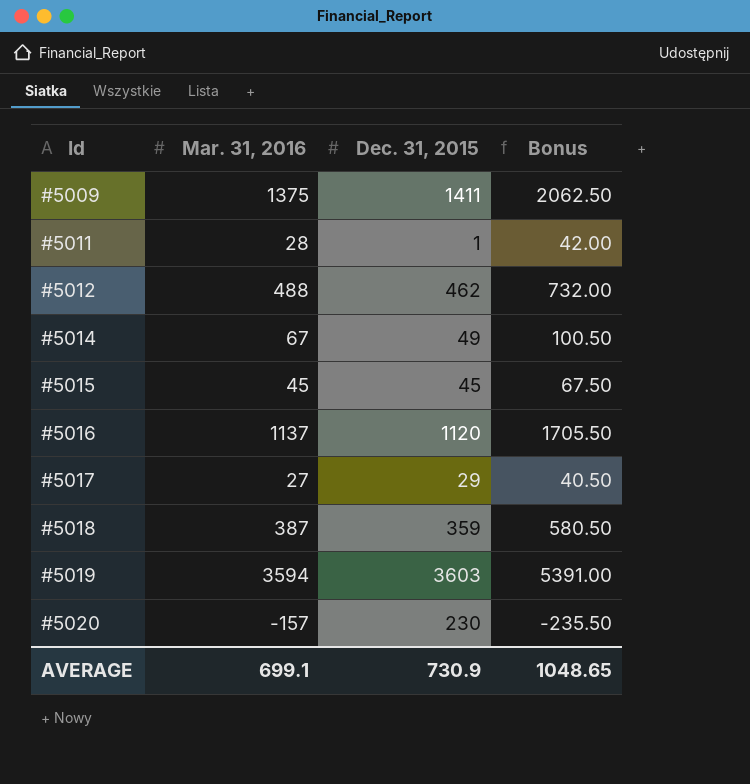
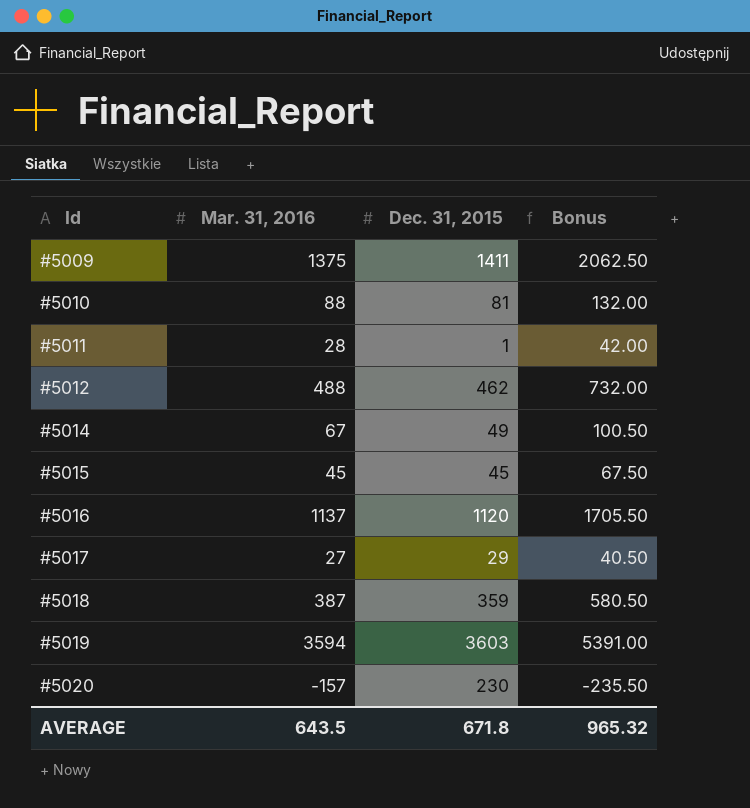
row #5010: none -> 88 | 81 | 132.00
AVERAGE | Mar. 31, 2016: 699.1 -> 643.5
AVERAGE | Dec. 31, 2015: 730.9 -> 671.8
AVERAGE | Bonus: 1048.65 -> 965.32

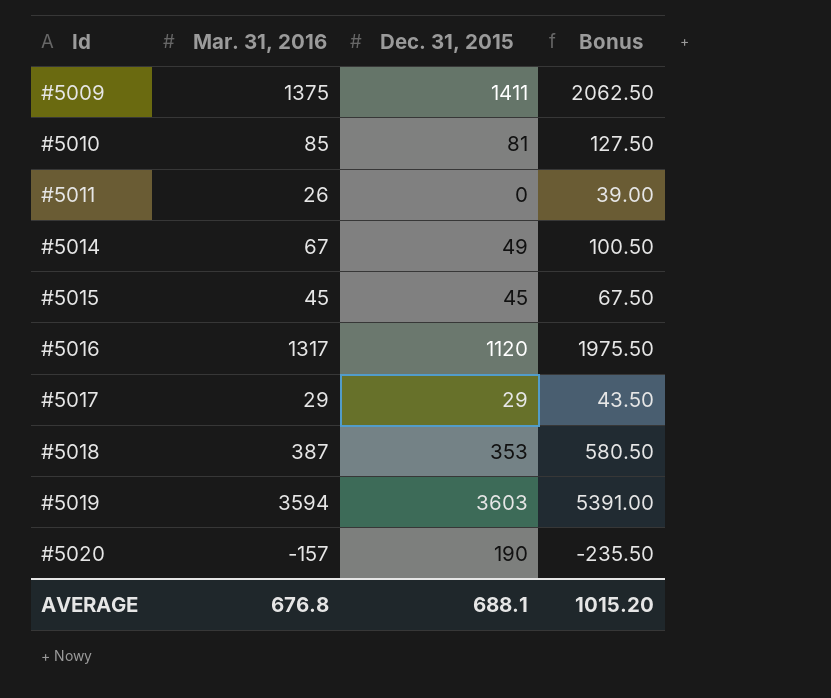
row #5012: 488 | 462 | 732.00 -> none
#5010 | Mar. 31, 2016: 88 -> 85
#5010 | Bonus: 132.00 -> 127.50
#5011 | Mar. 31, 2016: 28 -> 26
#5011 | Dec. 31, 2015: 1 -> 0
#5011 | Bonus: 42.00 -> 39.00
#5016 | Mar. 31, 2016: 1137 -> 1317
#5016 | Bonus: 1705.50 -> 1975.50
#5017 | Mar. 31, 2016: 27 -> 29
#5017 | Bonus: 40.50 -> 43.50
#5018 | Dec. 31, 2015: 359 -> 353
#5020 | Dec. 31, 2015: 230 -> 190
AVERAGE | Mar. 31, 2016: 643.5 -> 676.8
AVERAGE | Dec. 31, 2015: 671.8 -> 688.1
AVERAGE | Bonus: 965.32 -> 1015.20

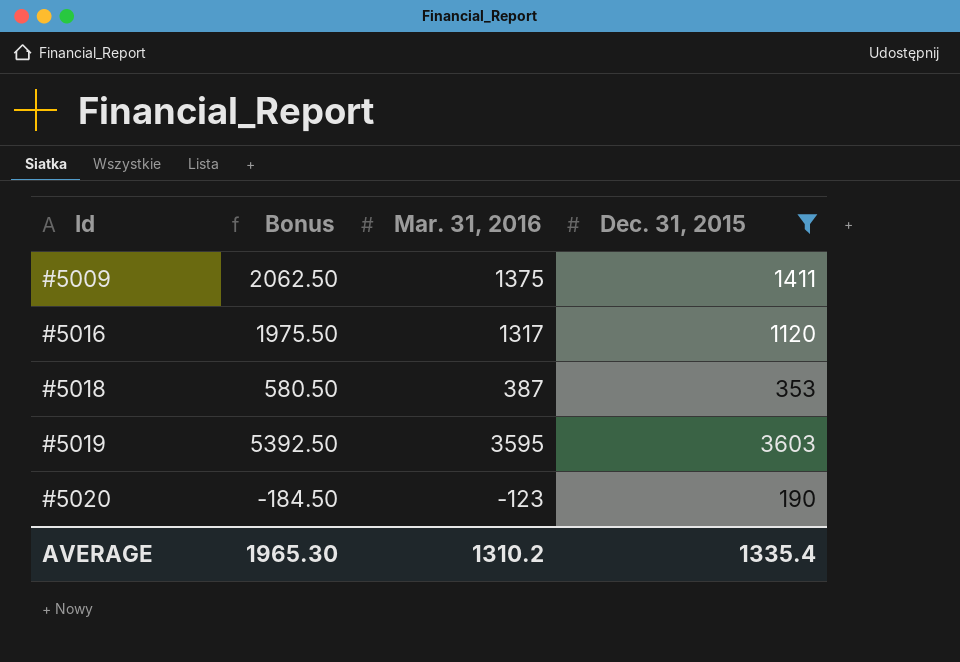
filter: none -> Dec. 31, 2015 >= 190
column Bonus | position: 4 -> 2
#5019 | Bonus: 5391.00 -> 5392.50
#5019 | Mar. 31, 2016: 3594 -> 3595
#5020 | Bonus: -235.50 -> -184.50
#5020 | Mar. 31, 2016: -157 -> -123
AVERAGE | Bonus: 1015.20 -> 1965.30
AVERAGE | Mar. 31, 2016: 676.8 -> 1310.2
AVERAGE | Dec. 31, 2015: 688.1 -> 1335.4

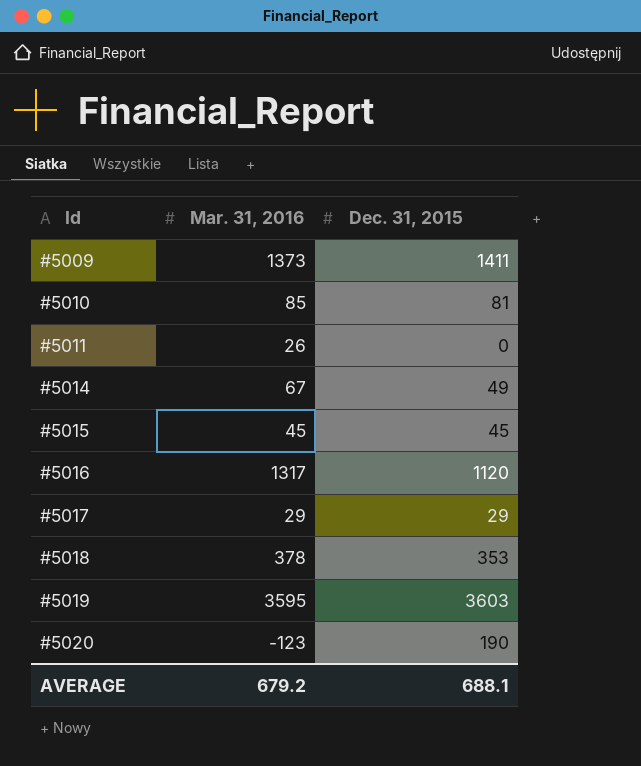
filter: Dec. 31, 2015 >= 190 -> none
column Bonus | formula: [Mar. 31, 2016] * 1.5 -> none
#5009 | Mar. 31, 2016: 1375 -> 1373
#5018 | Mar. 31, 2016: 387 -> 378
AVERAGE | Mar. 31, 2016: 1310.2 -> 679.2
AVERAGE | Dec. 31, 2015: 1335.4 -> 688.1

